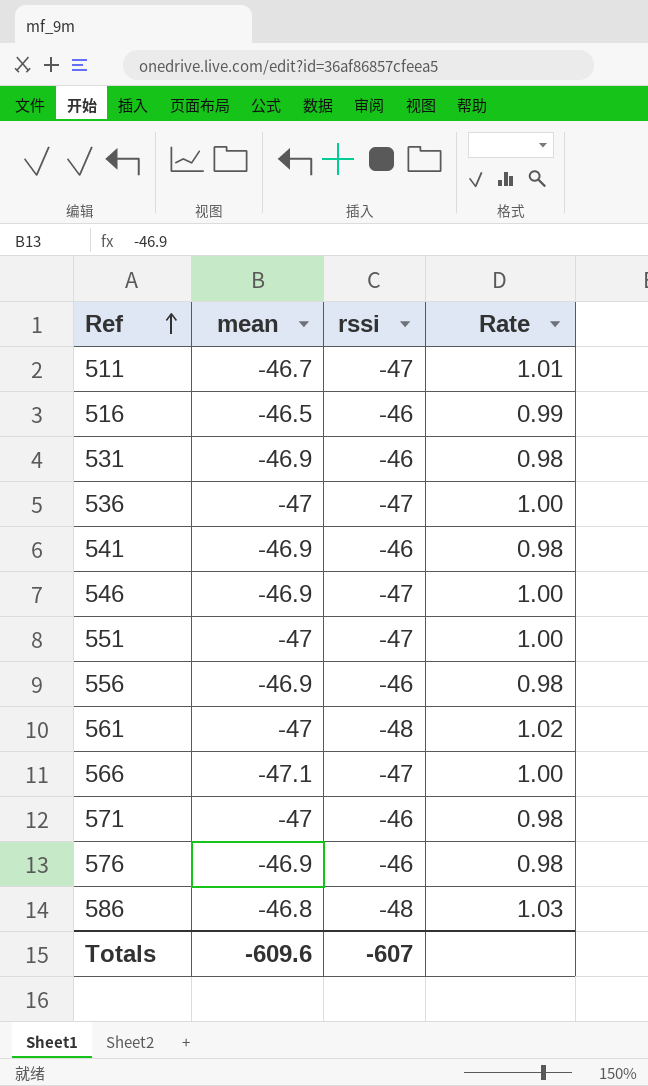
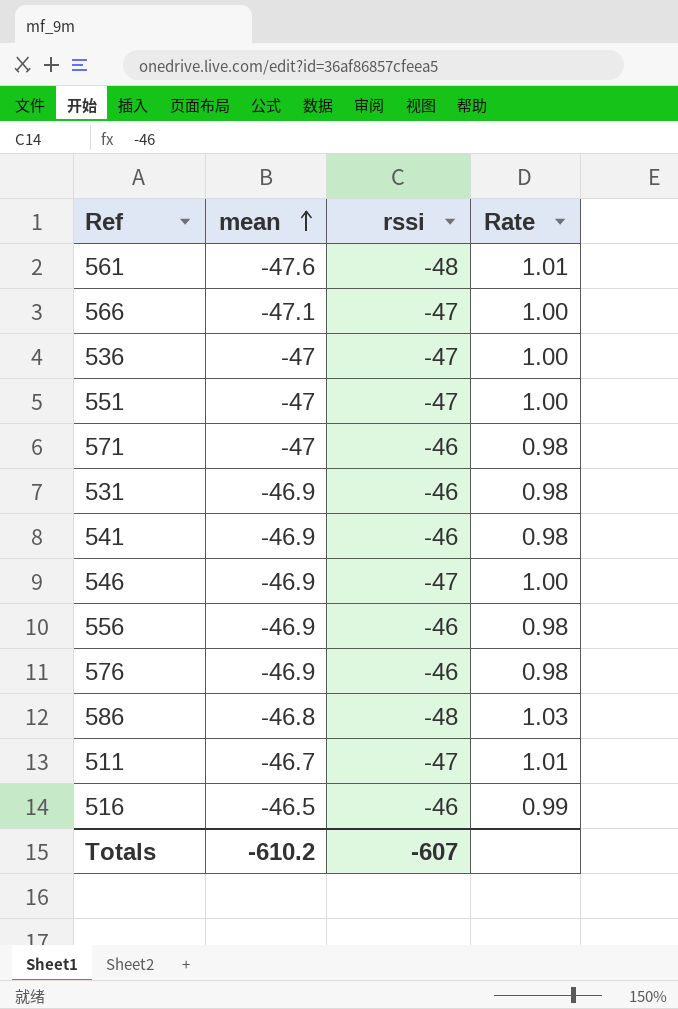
row order: Ref ascending -> mean ascending
561 | mean: -47 -> -47.6
561 | Rate: 1.02 -> 1.01
Totals | mean: -609.6 -> -610.2

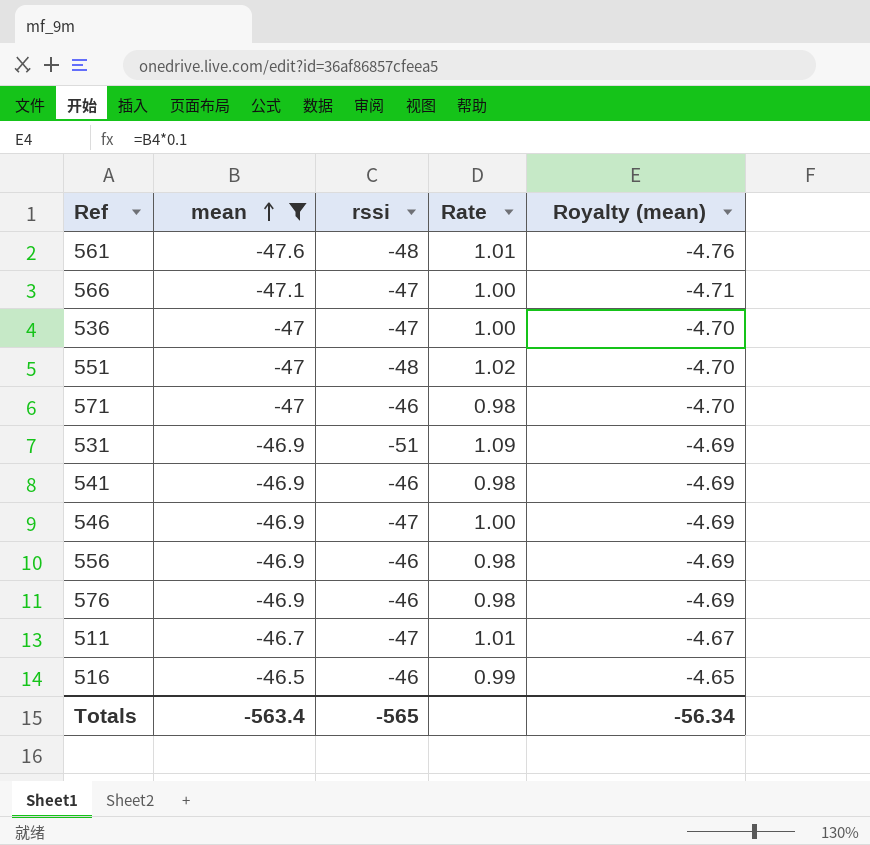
filter: none -> mean != -46.8
column Royalty (mean) | formula: none -> [mean] * 0.1
551 | rssi: -47 -> -48
551 | Rate: 1.00 -> 1.02
531 | rssi: -46 -> -51
531 | Rate: 0.98 -> 1.09
Totals | mean: -610.2 -> -563.4
Totals | rssi: -607 -> -565

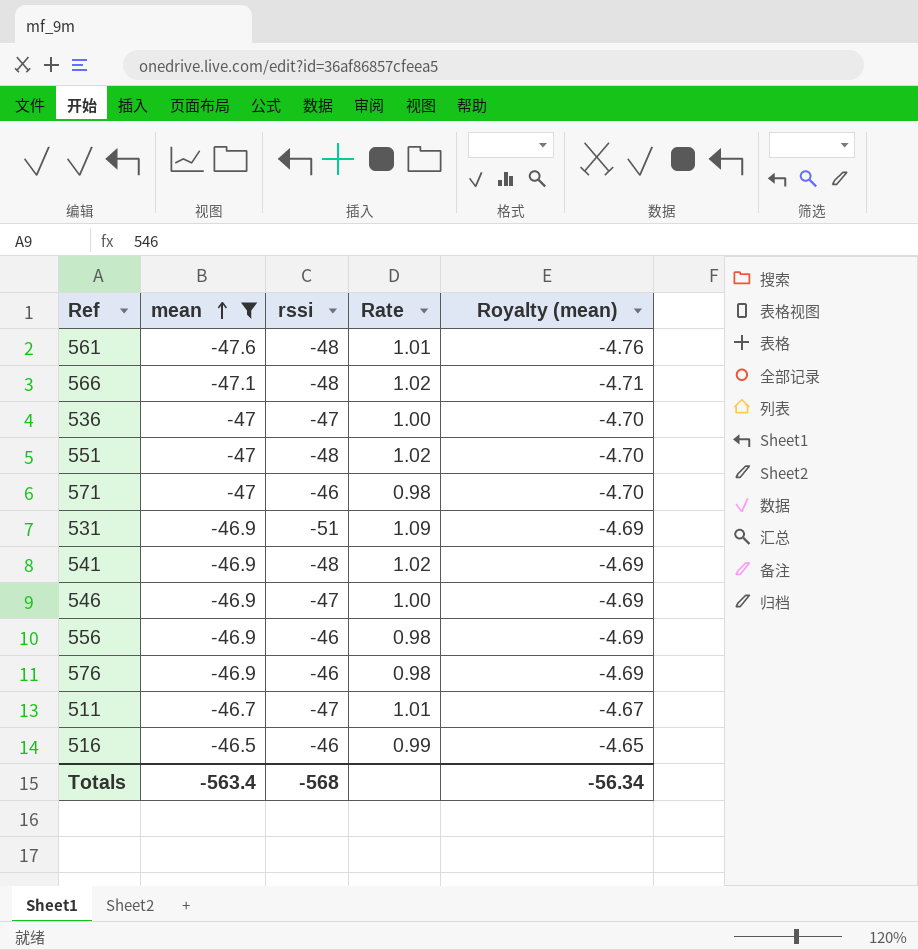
566 | rssi: -47 -> -48
566 | Rate: 1.00 -> 1.02
541 | rssi: -46 -> -48
541 | Rate: 0.98 -> 1.02
Totals | rssi: -565 -> -568

